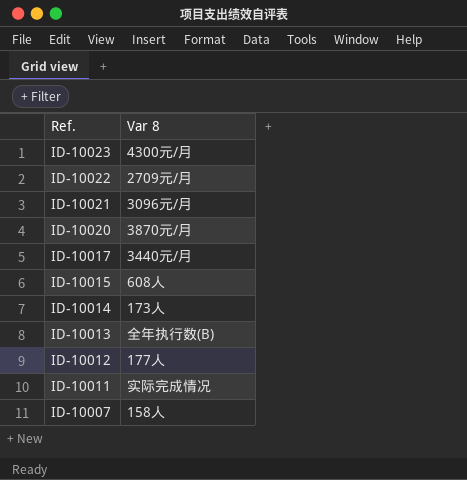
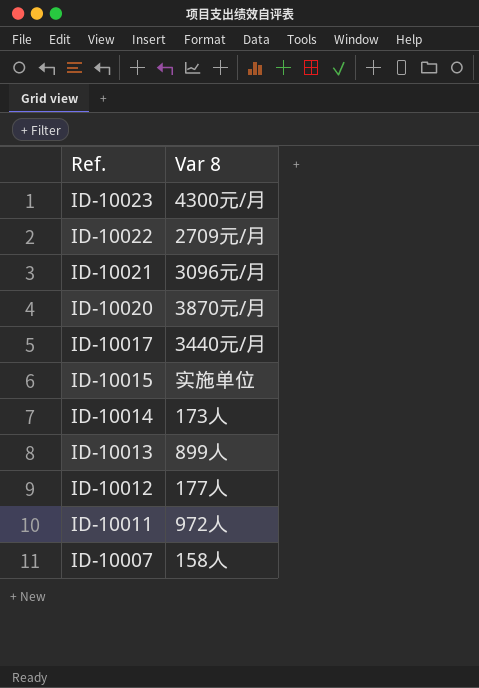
ID-10015 | Var 8: 608人 -> 实施单位
ID-10013 | Var 8: 全年执行数(B) -> 899人
ID-10011 | Var 8: 实际完成情况 -> 972人

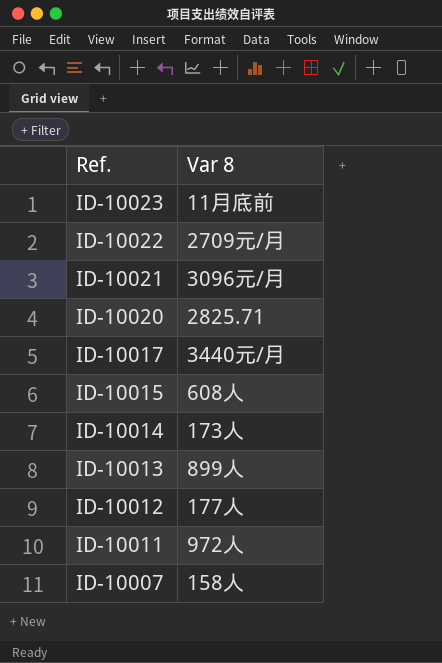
ID-10023 | Var 8: 4300元/月 -> 11月底前
ID-10020 | Var 8: 3870元/月 -> 2825.71
ID-10015 | Var 8: 实施单位 -> 608人

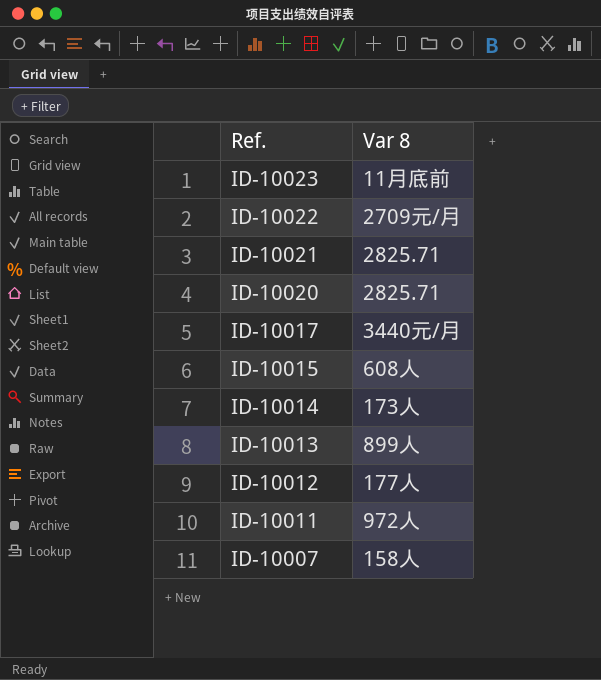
ID-10021 | Var 8: 3096元/月 -> 2825.71

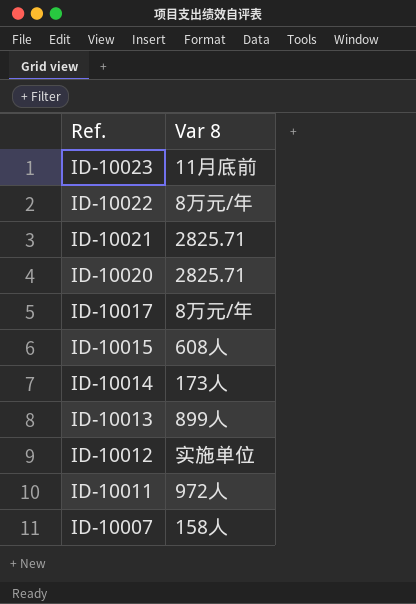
ID-10022 | Var 8: 2709元/月 -> 8万元/年
ID-10017 | Var 8: 3440元/月 -> 8万元/年
ID-10012 | Var 8: 177人 -> 实施单位

